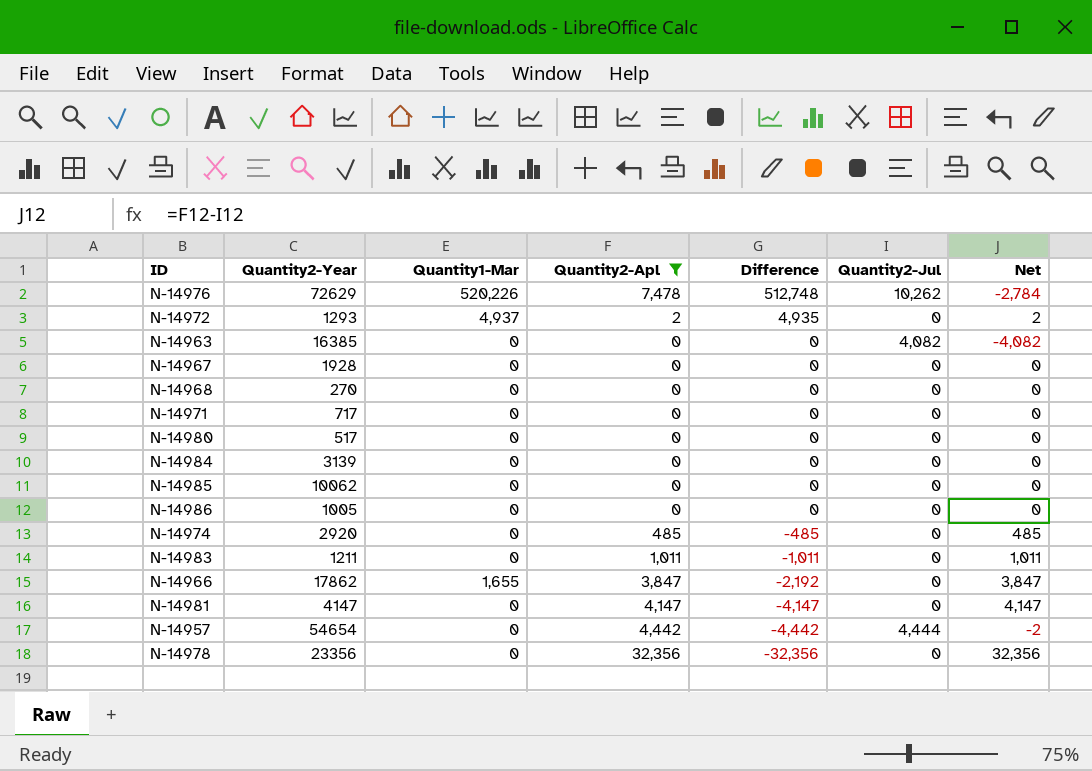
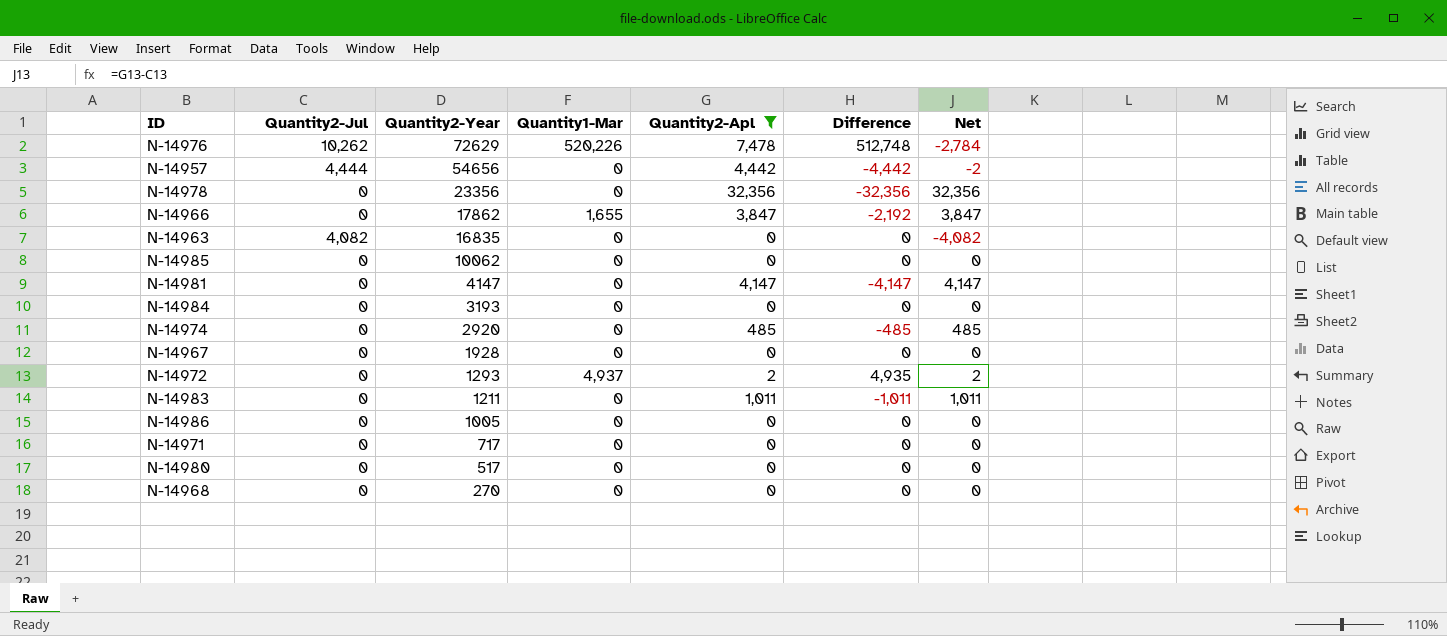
row order: Difference descending -> Quantity2-Year descending
column Quantity2-Jul | position: 6 -> 2
N-14957 | Quantity2-Year: 54654 -> 54656
N-14963 | Quantity2-Year: 16385 -> 16835
N-14984 | Quantity2-Year: 3139 -> 3193

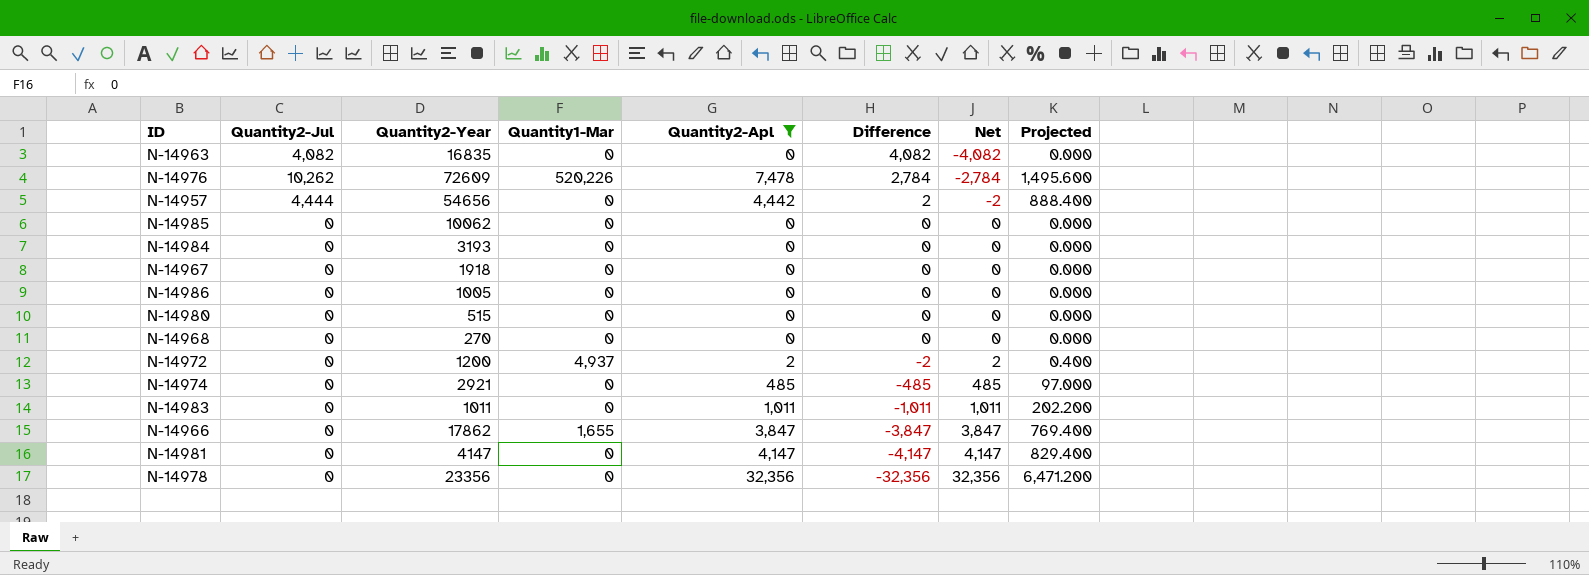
row order: Quantity2-Year descending -> Difference descending
column Difference | formula: [Quantity1-Mar] - [Quantity2-Apl] -> [Quantity2-Jul] - [Quantity2-Apl]
column Projected | formula: none -> [Quantity2-Apl] * 0.2
row N-14971: 0 | 717 | 0 | 0 | 0 | 0 -> none
N-14976 | Quantity2-Year: 72629 -> 72609
N-14967 | Quantity2-Year: 1928 -> 1918
N-14980 | Quantity2-Year: 517 -> 515
N-14972 | Quantity2-Year: 1293 -> 1200
N-14974 | Quantity2-Year: 2920 -> 2921
N-14983 | Quantity2-Year: 1211 -> 1011

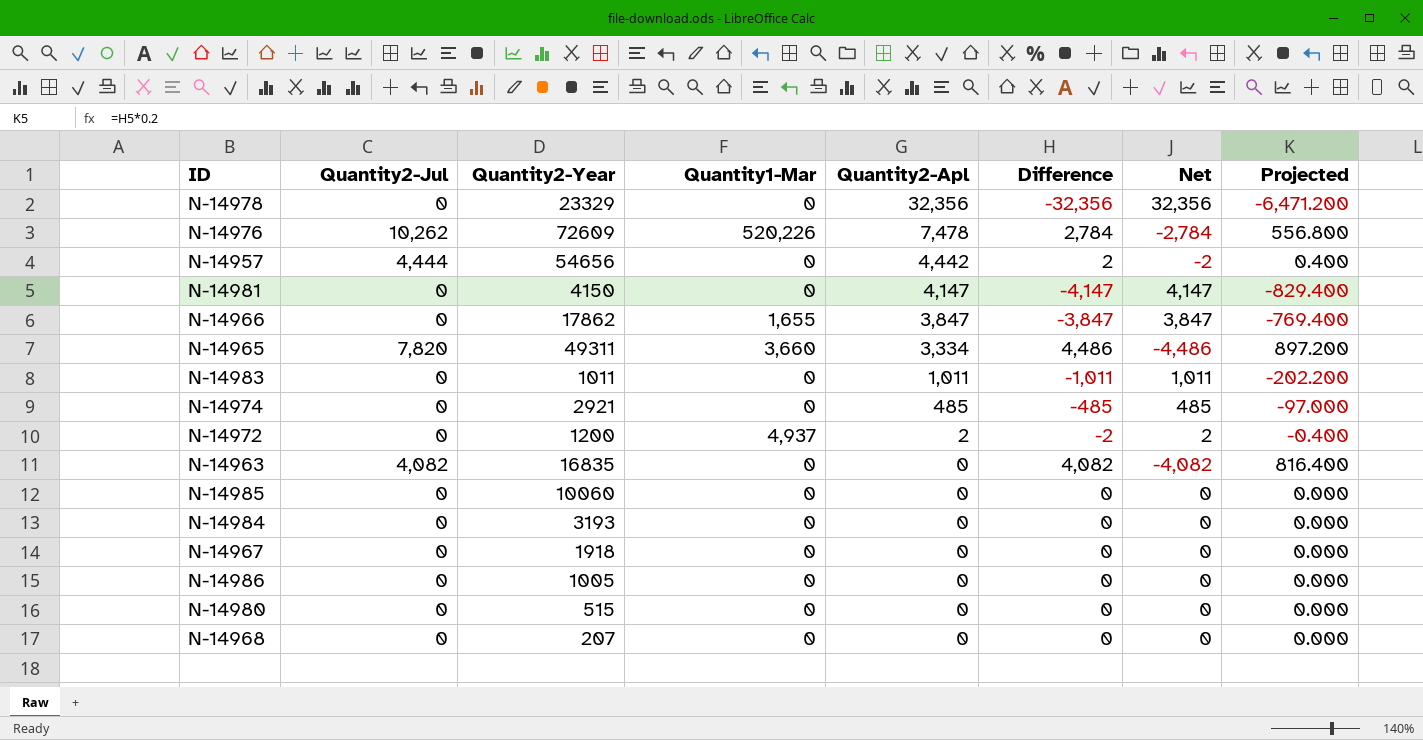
filter: Quantity2-Apl != 3,334 -> none
row order: Difference descending -> Quantity2-Apl descending
column Projected | formula: [Quantity2-Apl] * 0.2 -> [Difference] * 0.2
N-14978 | Quantity2-Year: 23356 -> 23329
N-14981 | Quantity2-Year: 4147 -> 4150
N-14985 | Quantity2-Year: 10062 -> 10060
N-14968 | Quantity2-Year: 270 -> 207

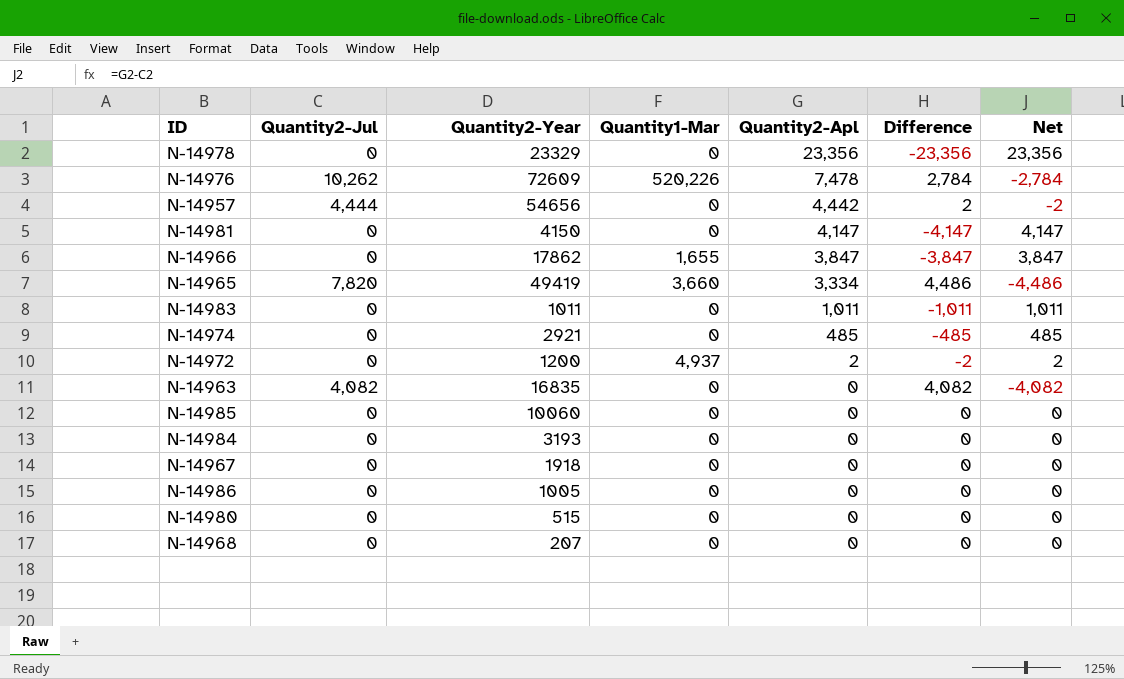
column Projected | formula: [Difference] * 0.2 -> none
N-14978 | Quantity2-Apl: 32,356 -> 23,356
N-14978 | Difference: -32,356 -> -23,356
N-14978 | Net: 32,356 -> 23,356
N-14965 | Quantity2-Year: 49311 -> 49419

